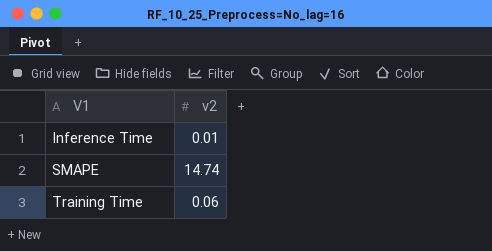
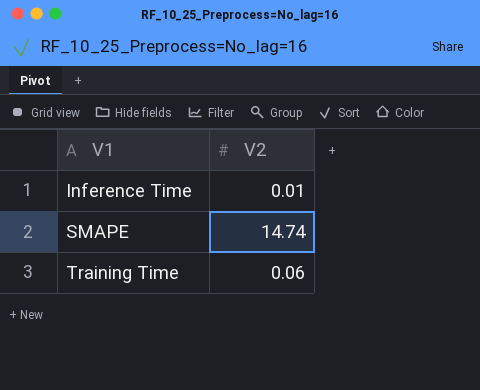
column name: v2 -> V2

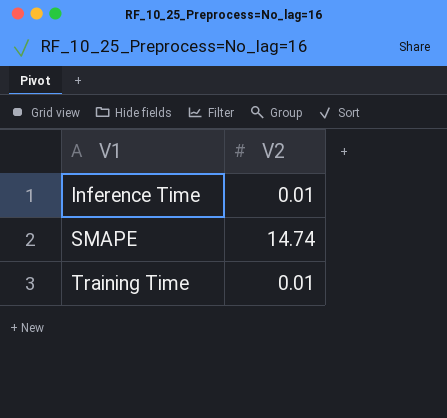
Training Time | V2: 0.06 -> 0.01

